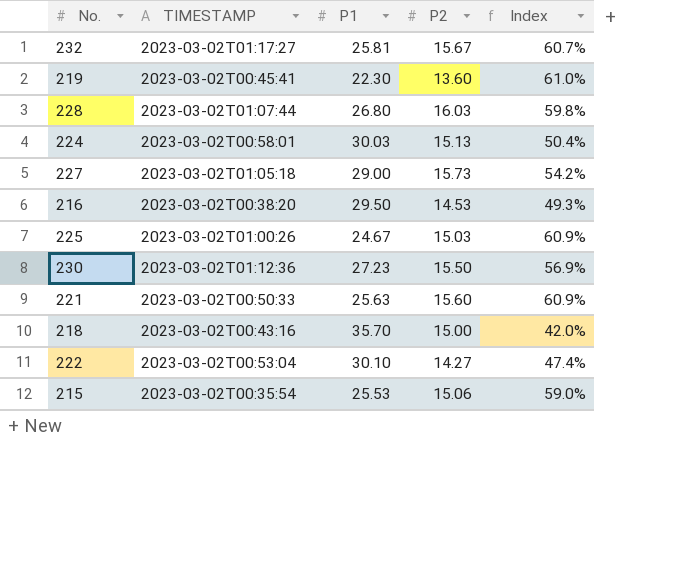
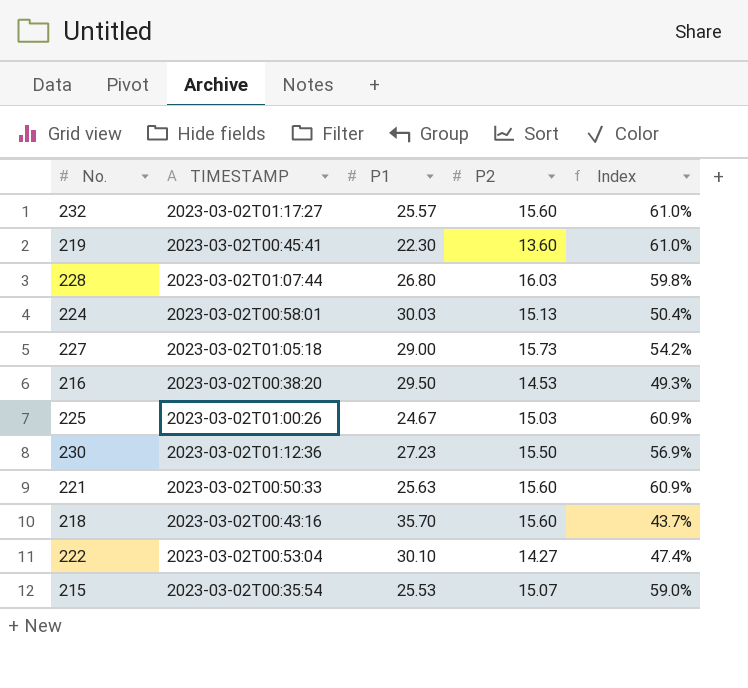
232 | P1: 25.81 -> 25.57
232 | P2: 15.67 -> 15.60
232 | Index: 60.7% -> 61.0%
218 | P2: 15.00 -> 15.60
218 | Index: 42.0% -> 43.7%
215 | P2: 15.06 -> 15.07

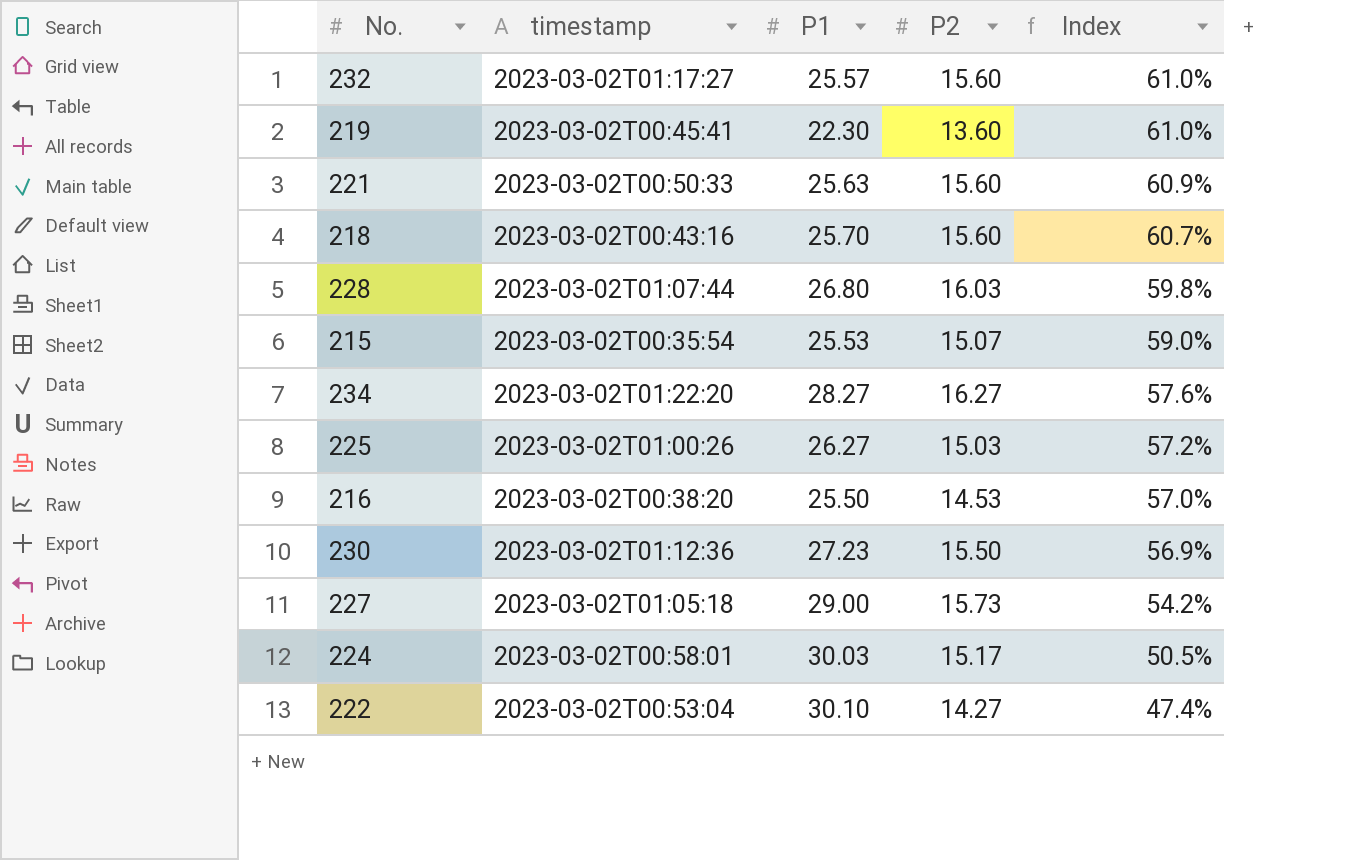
row order: none -> Index descending
column name: TIMESTAMP -> timestamp
218 | P1: 35.70 -> 25.70
218 | Index: 43.7% -> 60.7%
row 234: none -> 2023-03-02T01:22:20 | 28.27 | 16.27 | 57.6%
225 | P1: 24.67 -> 26.27
225 | Index: 60.9% -> 57.2%
216 | P1: 29.50 -> 25.50
216 | Index: 49.3% -> 57.0%
224 | P2: 15.13 -> 15.17
224 | Index: 50.4% -> 50.5%

